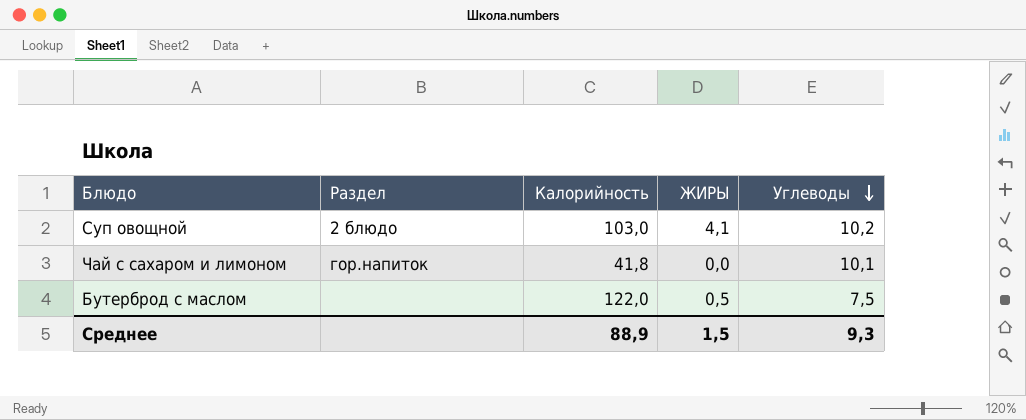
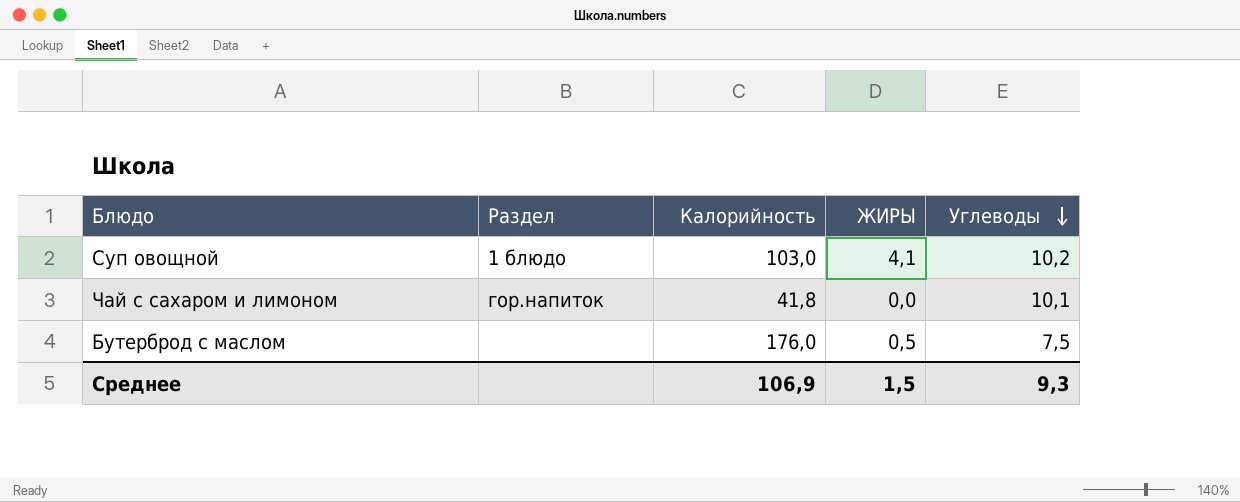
Суп овощной | Раздел: 2 блюдо -> 1 блюдо
Бутерброд с маслом | Калорийность: 122,0 -> 176,0
Среднее | Калорийность: 88,9 -> 106,9

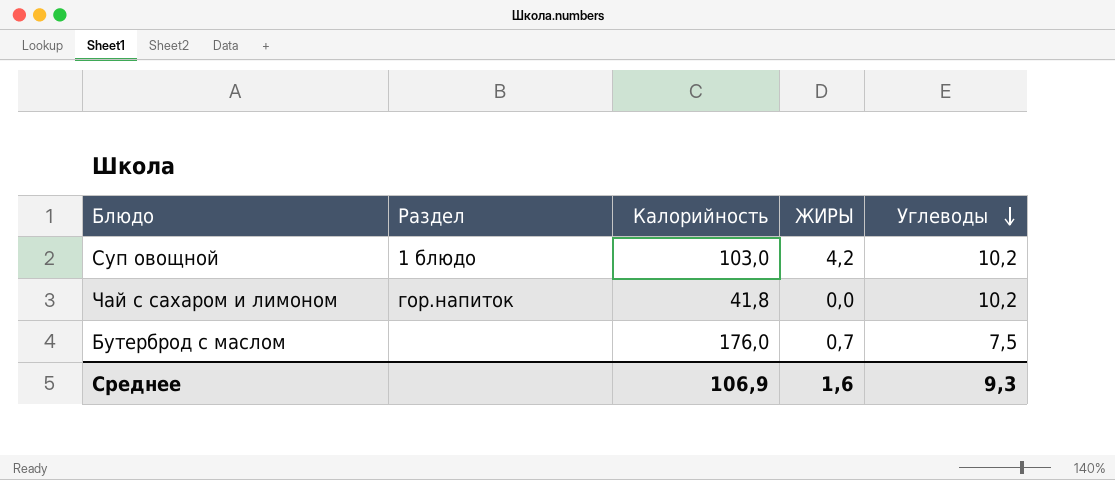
Суп овощной | ЖИРЫ: 4,1 -> 4,2
Чай с сахаром и лимоном | Углеводы: 10,1 -> 10,2
Бутерброд с маслом | ЖИРЫ: 0,5 -> 0,7
Среднее | ЖИРЫ: 1,5 -> 1,6

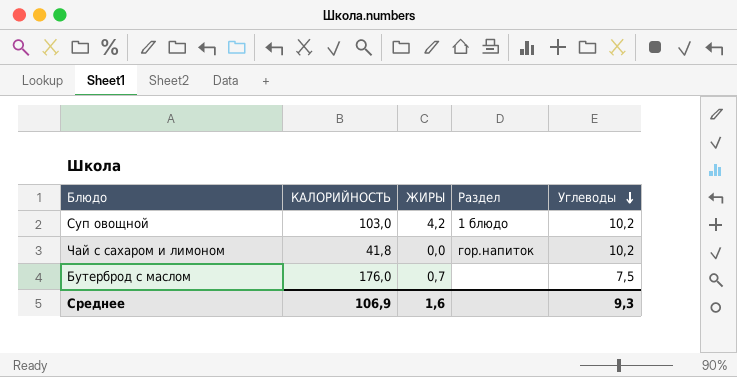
column name: Калорийность -> КАЛОРИЙНОСТЬ
column Раздел | position: 2 -> 4

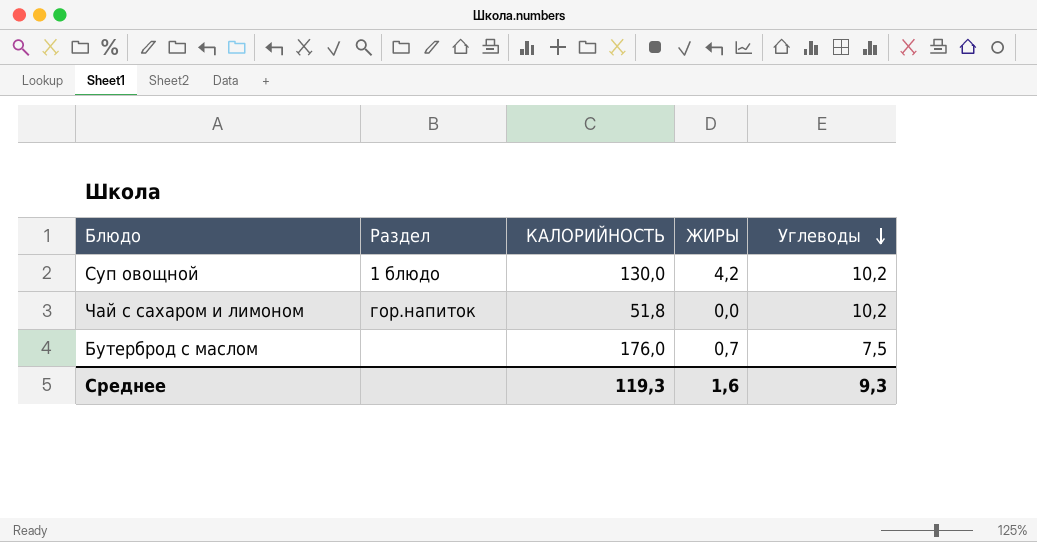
column Раздел | position: 4 -> 2
Суп овощной | КАЛОРИЙНОСТЬ: 103,0 -> 130,0
Чай с сахаром и лимоном | КАЛОРИЙНОСТЬ: 41,8 -> 51,8
Среднее | КАЛОРИЙНОСТЬ: 106,9 -> 119,3

